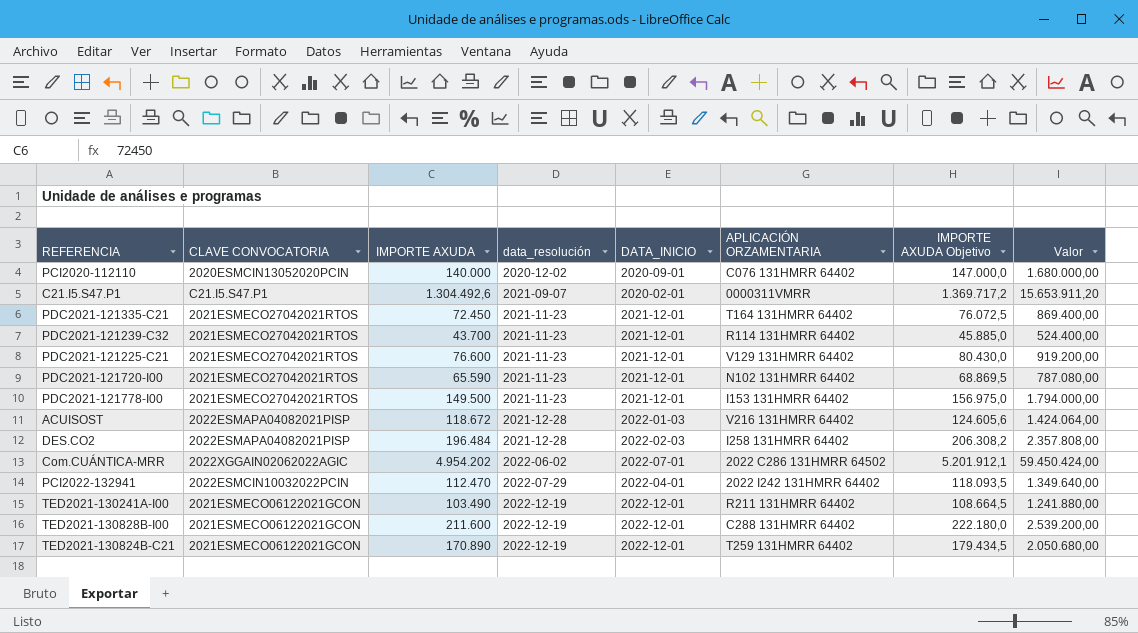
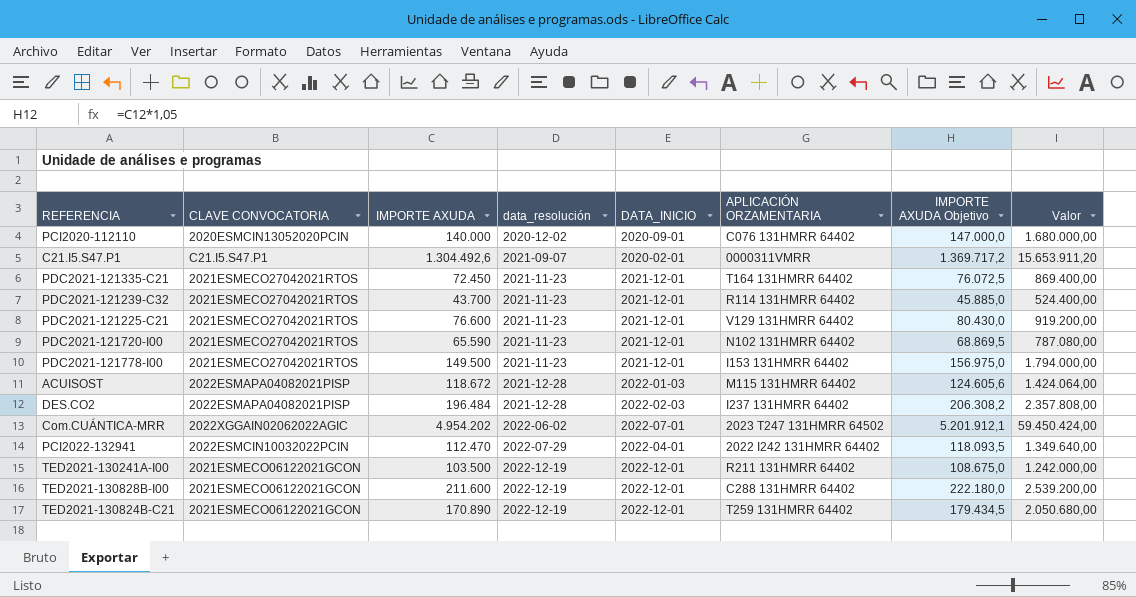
ACUISOST | APLICACIÓN ORZAMENTARIA: V216 131HMRR 64402 -> M115 131HMRR 64402
DES.CO2 | APLICACIÓN ORZAMENTARIA: I258 131HMRR 64402 -> I237 131HMRR 64402
Com.CUÁNTICA-MRR | APLICACIÓN ORZAMENTARIA: 2022 C286 131HMRR 64502 -> 2023 T247 131HMRR 64502
TED2021-130241A-I00 | IMPORTE AXUDA: 103.490 -> 103.500
TED2021-130241A-I00 | IMPORTE AXUDA Objetivo: 108.664,5 -> 108.675,0
TED2021-130241A-I00 | Valor: 1.241.880,00 -> 1.242.000,00

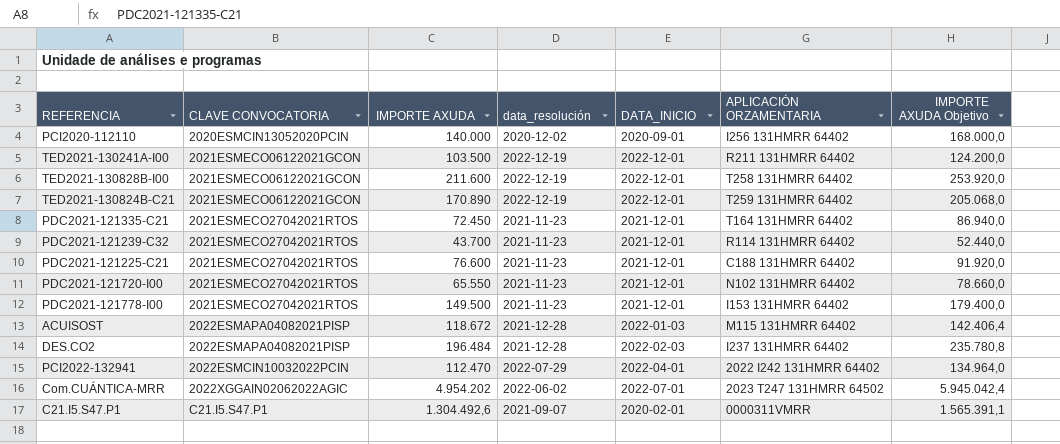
row order: data_resolución ascending -> CLAVE CONVOCATORIA ascending
column Valor | formula: [IMPORTE AXUDA] * 12 -> none
column IMPORTE AXUDA Objetivo | formula: [IMPORTE AXUDA] * 1,05 -> [IMPORTE AXUDA] * 1,2
PCI2020-112110 | APLICACIÓN ORZAMENTARIA: C076 131HMRR 64402 -> I256 131HMRR 64402
TED2021-130828B-I00 | APLICACIÓN ORZAMENTARIA: C288 131HMRR 64402 -> T258 131HMRR 64402
PDC2021-121225-C21 | APLICACIÓN ORZAMENTARIA: V129 131HMRR 64402 -> C188 131HMRR 64402
PDC2021-121720-I00 | IMPORTE AXUDA: 65.590 -> 65.550

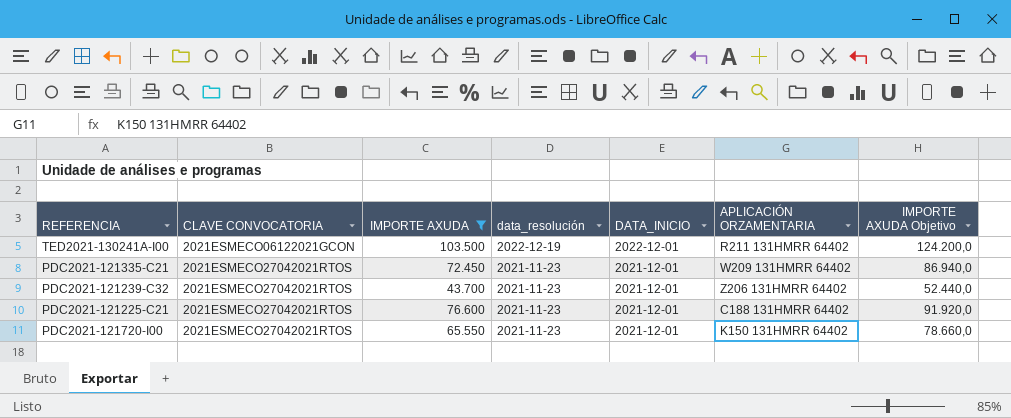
filter: none -> IMPORTE AXUDA <= 103.500
PDC2021-121335-C21 | APLICACIÓN ORZAMENTARIA: T164 131HMRR 64402 -> W209 131HMRR 64402
PDC2021-121239-C32 | APLICACIÓN ORZAMENTARIA: R114 131HMRR 64402 -> Z206 131HMRR 64402
PDC2021-121720-I00 | APLICACIÓN ORZAMENTARIA: N102 131HMRR 64402 -> K150 131HMRR 64402

